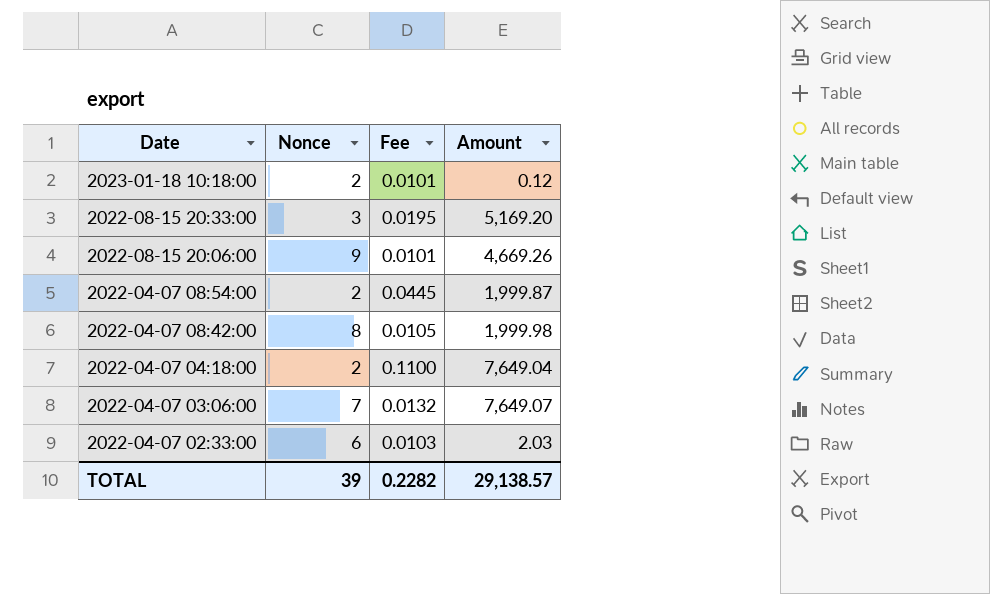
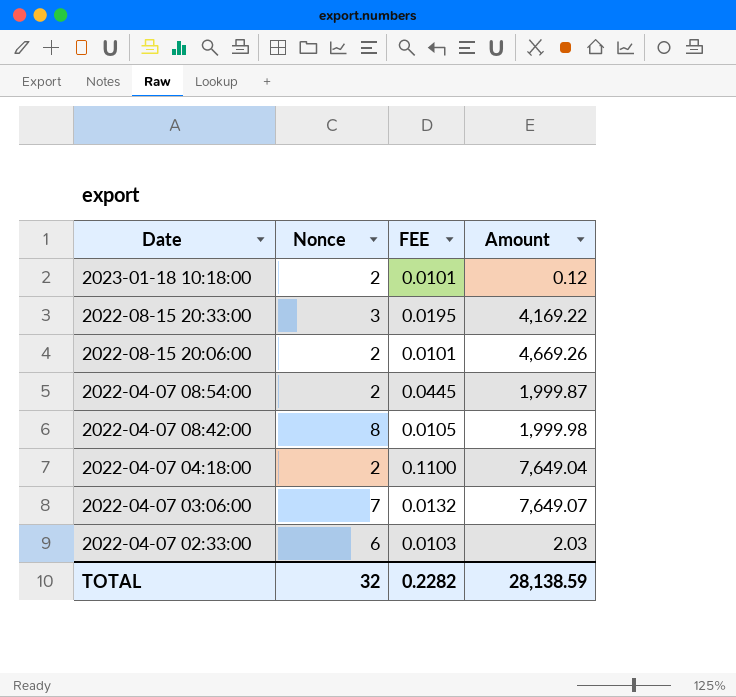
column name: Fee -> FEE
2022-08-15 20:33:00 | Amount: 5,169.20 -> 4,169.22
2022-08-15 20:06:00 | Nonce: 9 -> 2
TOTAL | Nonce: 39 -> 32
TOTAL | Amount: 29,138.57 -> 28,138.59

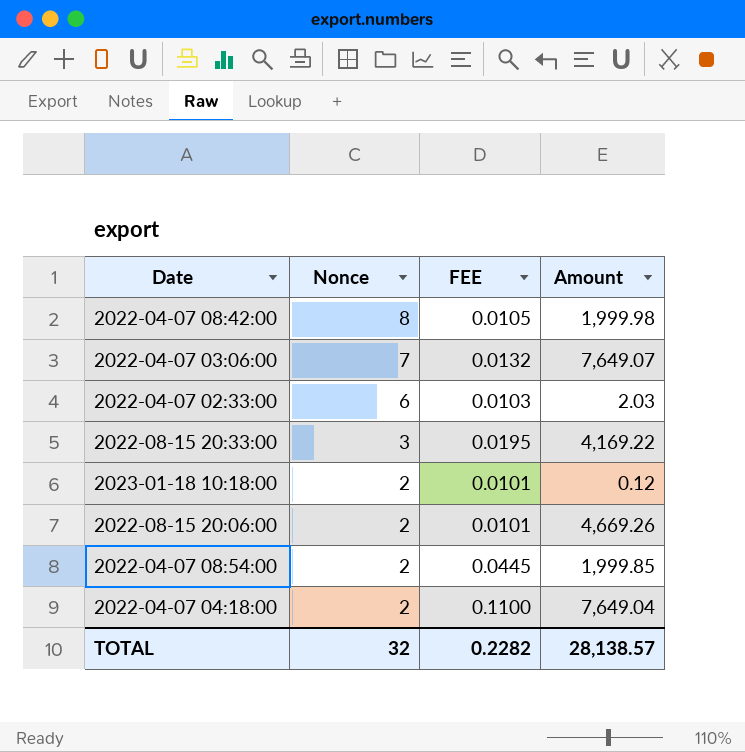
row order: Date descending -> Nonce descending
2022-04-07 08:54:00 | Amount: 1,999.87 -> 1,999.85
TOTAL | Amount: 28,138.59 -> 28,138.57

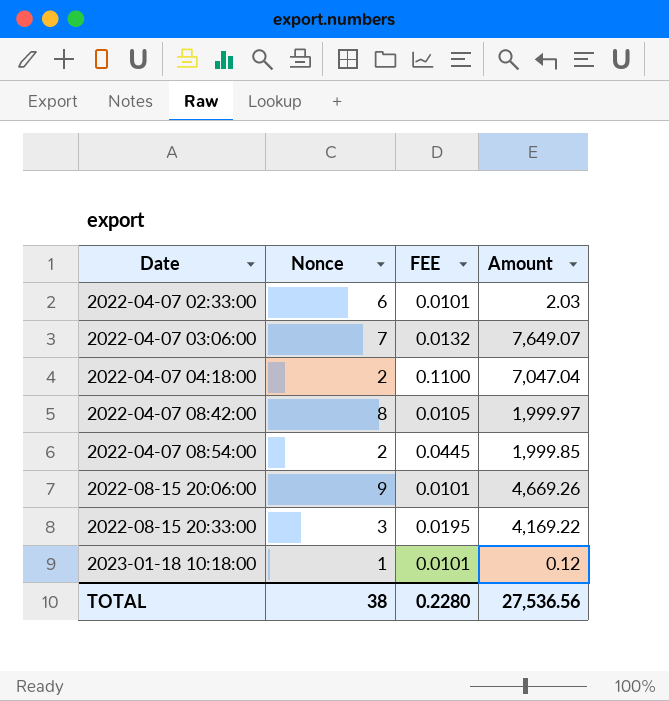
row order: Nonce descending -> Date ascending
2022-04-07 02:33:00 | FEE: 0.0103 -> 0.0101
2022-04-07 04:18:00 | Amount: 7,649.04 -> 7,047.04
2022-04-07 08:42:00 | Amount: 1,999.98 -> 1,999.97
2022-08-15 20:06:00 | Nonce: 2 -> 9
2023-01-18 10:18:00 | Nonce: 2 -> 1
TOTAL | Nonce: 32 -> 38
TOTAL | FEE: 0.2282 -> 0.2280
TOTAL | Amount: 28,138.57 -> 27,536.56

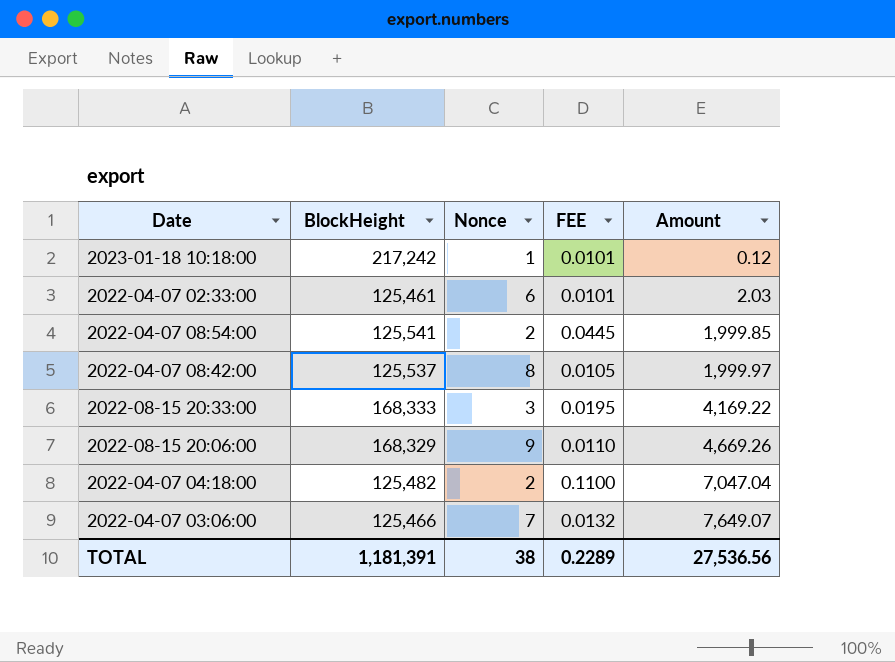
row order: Date ascending -> Amount ascending
column BlockHeight | position: none -> 2
2022-08-15 20:06:00 | FEE: 0.0101 -> 0.0110
TOTAL | FEE: 0.2280 -> 0.2289

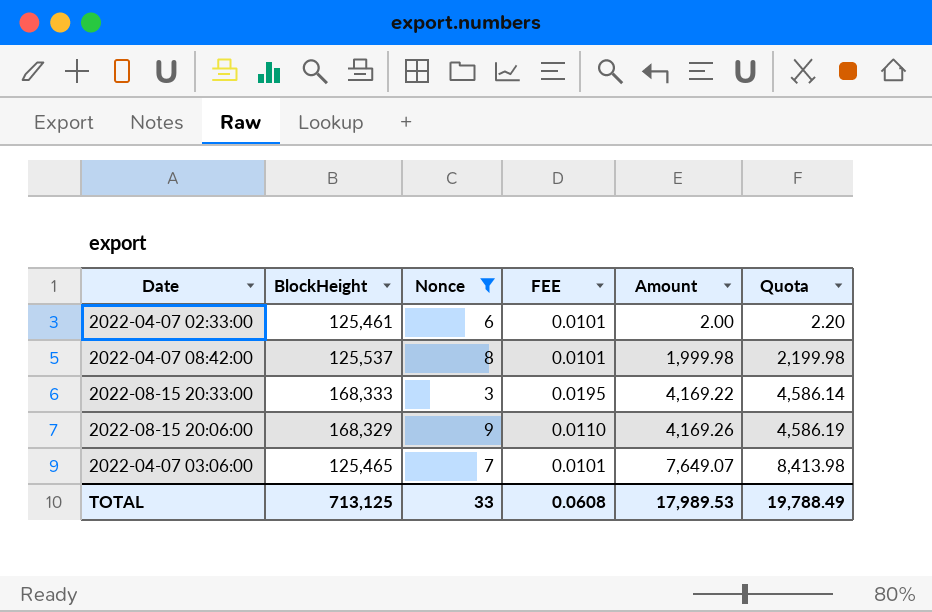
filter: none -> Nonce >= 3
column Quota | formula: none -> [Amount] * 1.1
2022-04-07 02:33:00 | Amount: 2.03 -> 2.00
2022-04-07 08:42:00 | FEE: 0.0105 -> 0.0101
2022-04-07 08:42:00 | Amount: 1,999.97 -> 1,999.98
2022-08-15 20:06:00 | Amount: 4,669.26 -> 4,169.26
2022-04-07 03:06:00 | BlockHeight: 125,466 -> 125,465
2022-04-07 03:06:00 | FEE: 0.0132 -> 0.0101
TOTAL | BlockHeight: 1,181,391 -> 713,125
TOTAL | Nonce: 38 -> 33
TOTAL | FEE: 0.2289 -> 0.0608
TOTAL | Amount: 27,536.56 -> 17,989.53

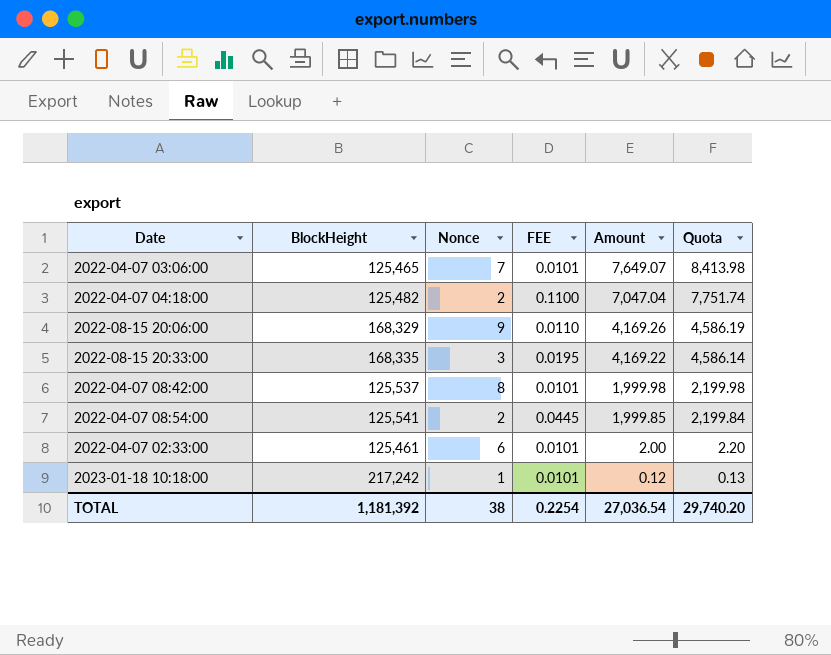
filter: Nonce >= 3 -> none
row order: Amount ascending -> Amount descending
2022-08-15 20:33:00 | BlockHeight: 168,333 -> 168,335
TOTAL | BlockHeight: 713,125 -> 1,181,392
TOTAL | Nonce: 33 -> 38
TOTAL | FEE: 0.0608 -> 0.2254
TOTAL | Amount: 17,989.53 -> 27,036.54
TOTAL | Quota: 19,788.49 -> 29,740.20

